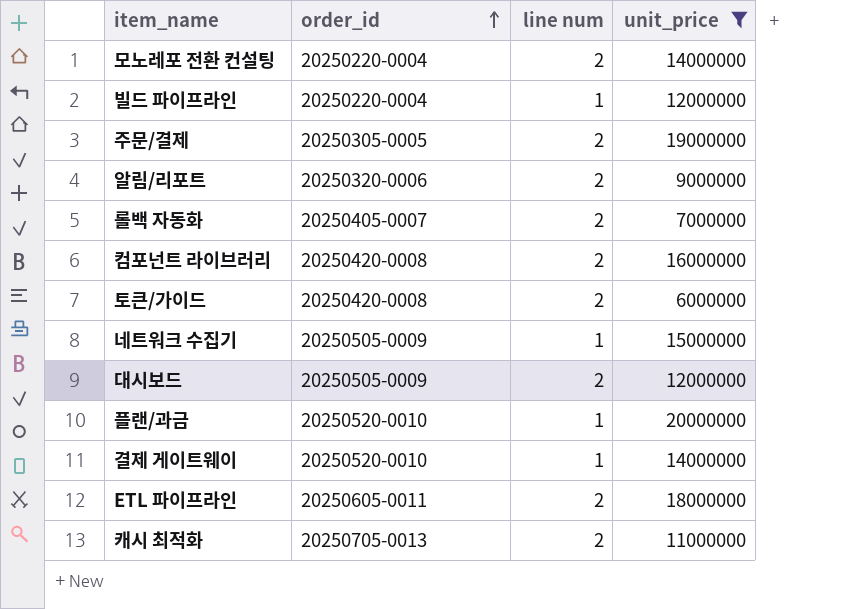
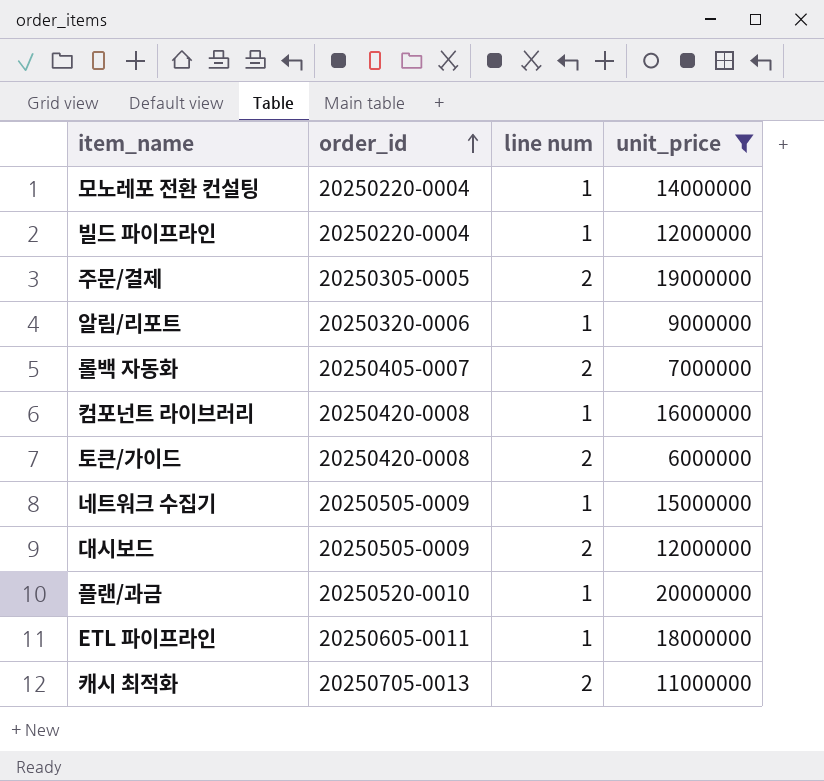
row 결제 게이트웨이: 20250520-0010 | 1 | 14000000 -> none
모노레포 전환 컨설팅 | line num: 2 -> 1
알림/리포트 | line num: 2 -> 1
컴포넌트 라이브러리 | line num: 2 -> 1
ETL 파이프라인 | line num: 2 -> 1

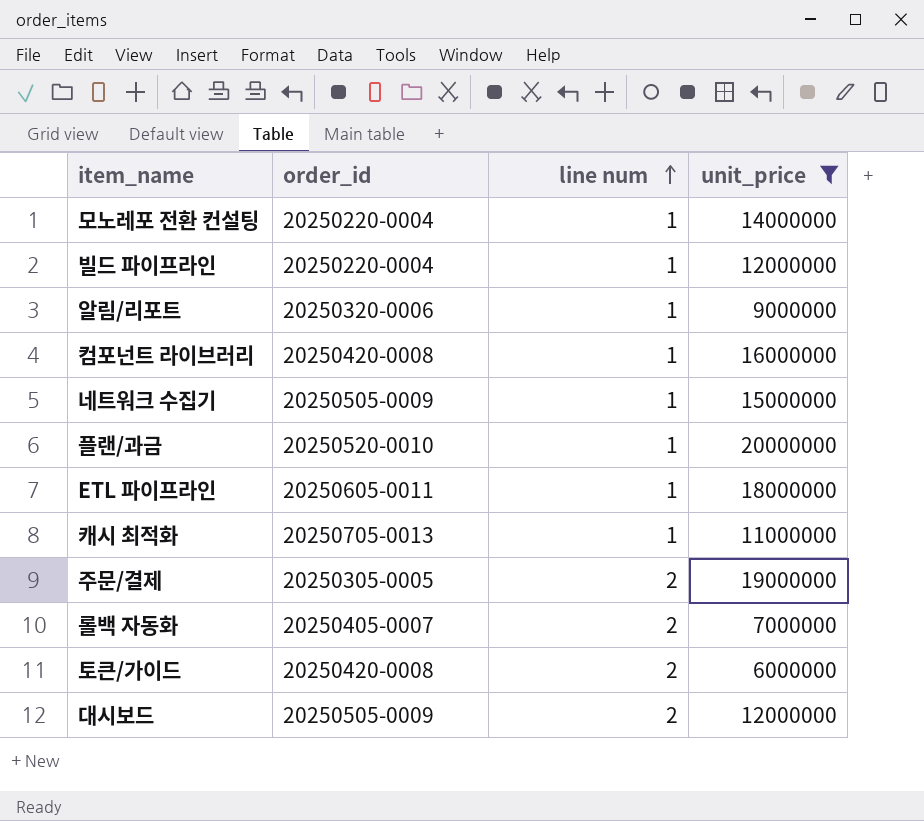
row order: order_id ascending -> line num ascending
캐시 최적화 | line num: 2 -> 1

